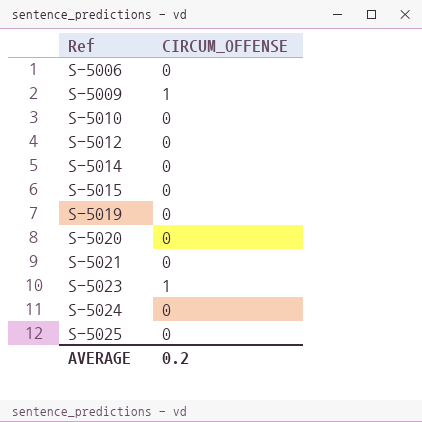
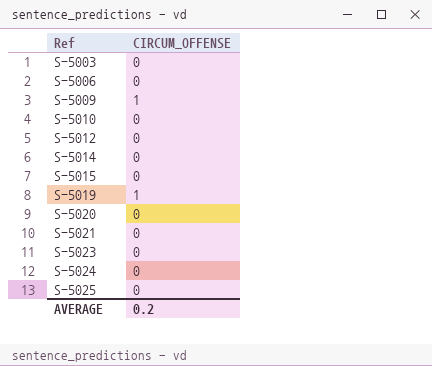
row S-5003: none -> 0
S-5019 | CIRCUM_OFFENSE: 0 -> 1
S-5023 | CIRCUM_OFFENSE: 1 -> 0

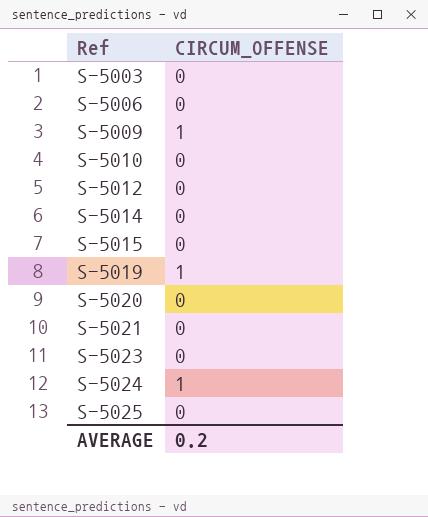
S-5024 | CIRCUM_OFFENSE: 0 -> 1

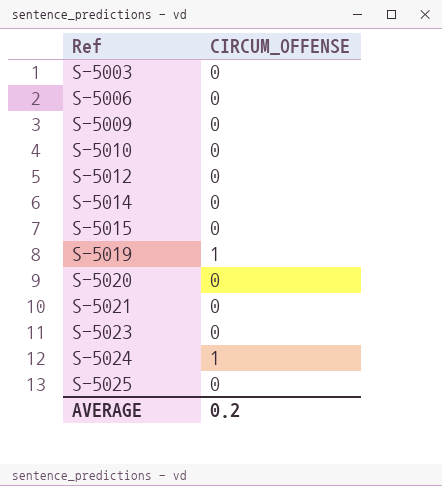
S-5009 | CIRCUM_OFFENSE: 1 -> 0

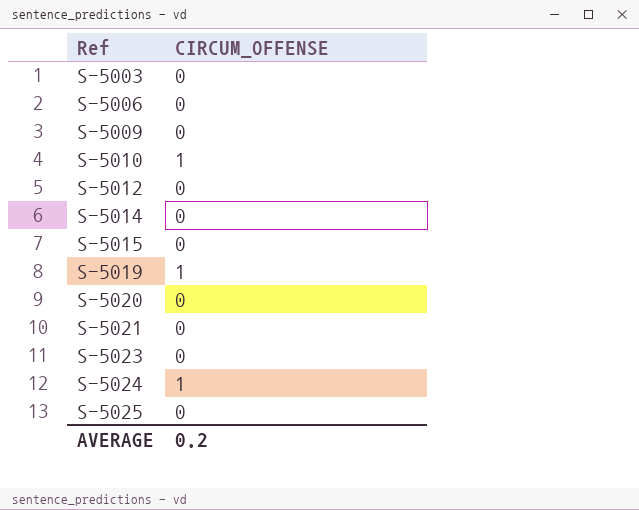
S-5010 | CIRCUM_OFFENSE: 0 -> 1

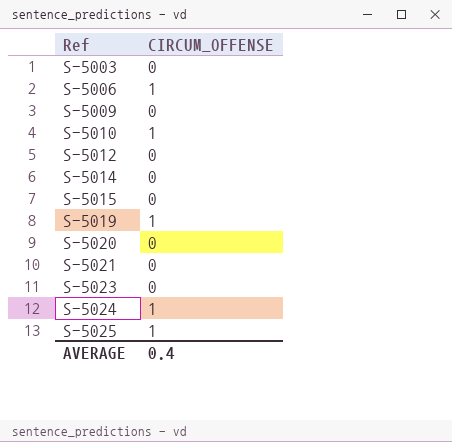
S-5006 | CIRCUM_OFFENSE: 0 -> 1
S-5025 | CIRCUM_OFFENSE: 0 -> 1
AVERAGE | CIRCUM_OFFENSE: 0.2 -> 0.4

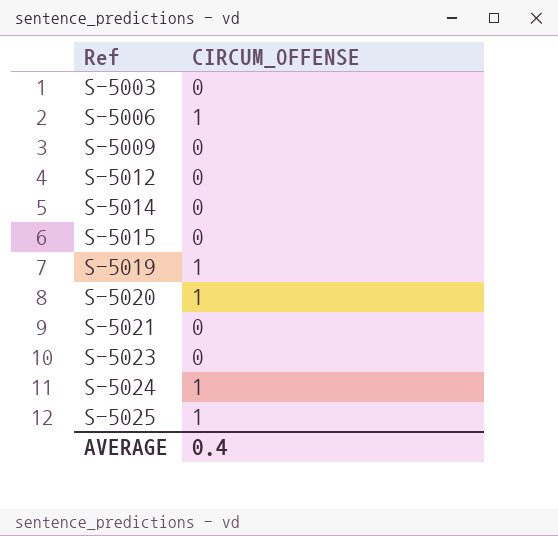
row S-5010: 1 -> none
S-5020 | CIRCUM_OFFENSE: 0 -> 1

